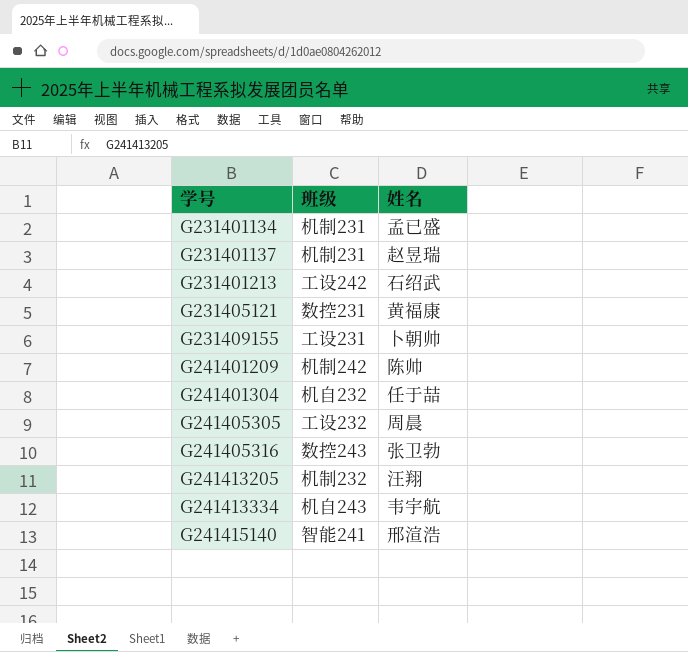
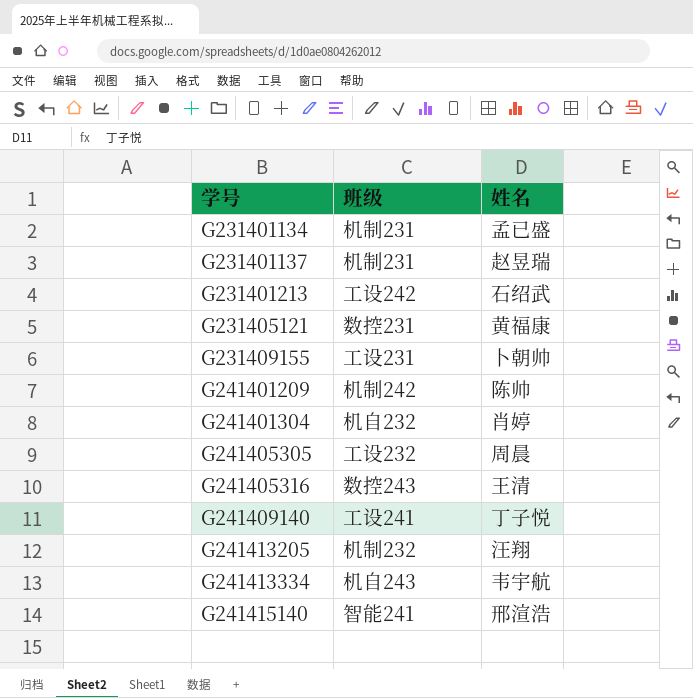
G241401304 | 姓名: 任于喆 -> 肖婷
G241405316 | 姓名: 张卫勃 -> 王清
row G241409140: none -> 工设241 | 丁子悦

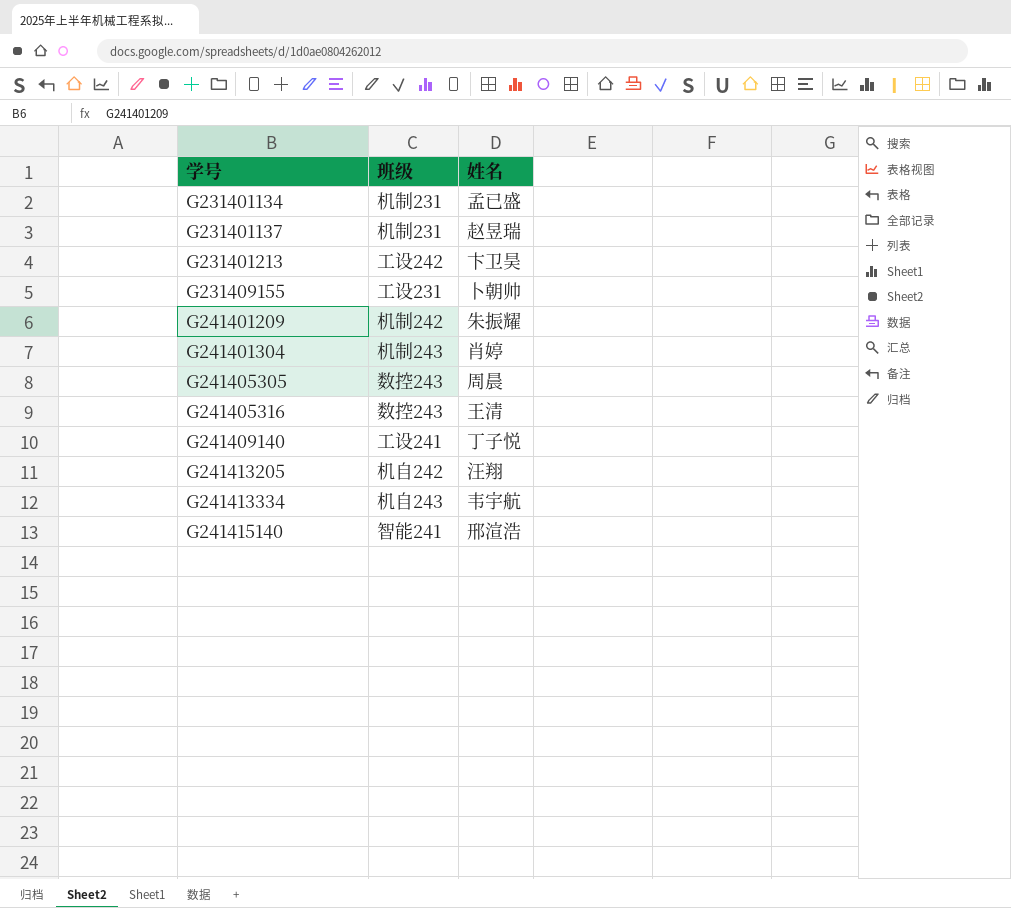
row G231405121: 数控231 | 黄福康 -> none
G231401213 | 姓名: 石绍武 -> 卞卫昊
G241401209 | 姓名: 陈帅 -> 朱振耀
G241401304 | 班级: 机自232 -> 机制243
G241405305 | 班级: 工设232 -> 数控243
G241413205 | 班级: 机制232 -> 机自242

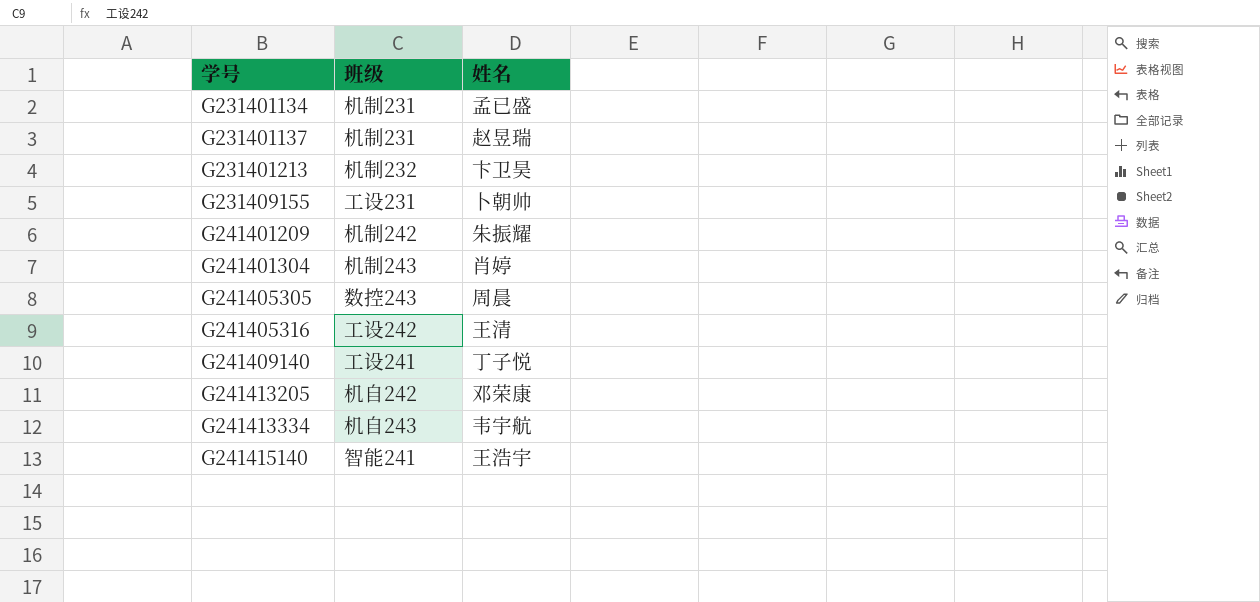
G231401213 | 班级: 工设242 -> 机制232
G241405316 | 班级: 数控243 -> 工设242
G241413205 | 姓名: 汪翔 -> 邓荣康
G241415140 | 姓名: 邢渲浩 -> 王浩宇

